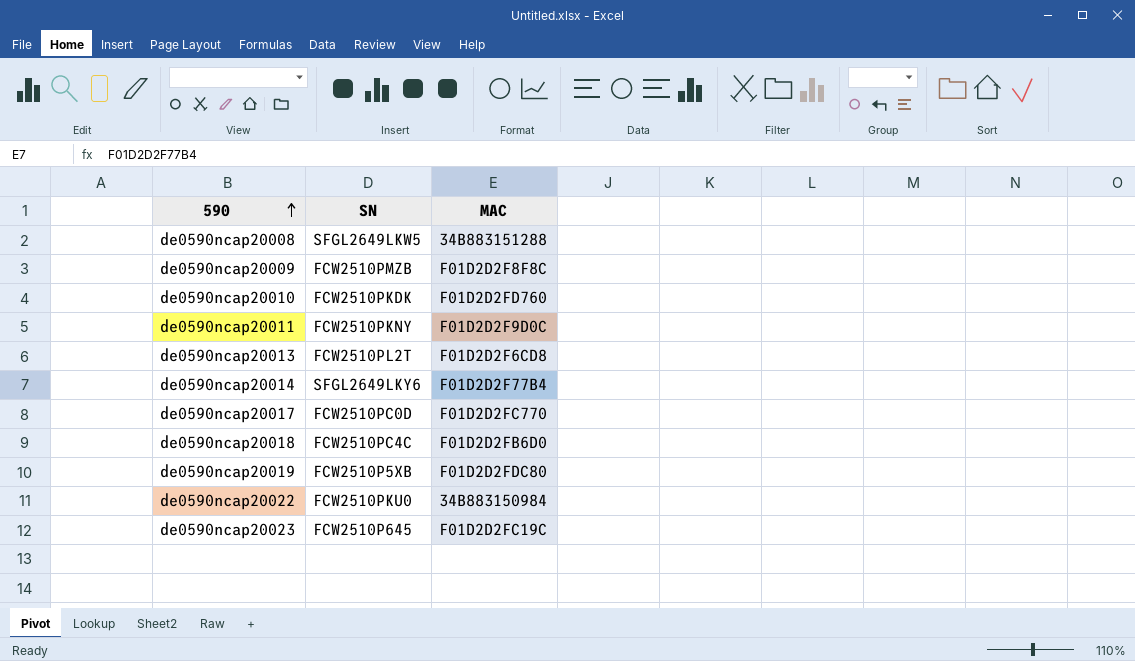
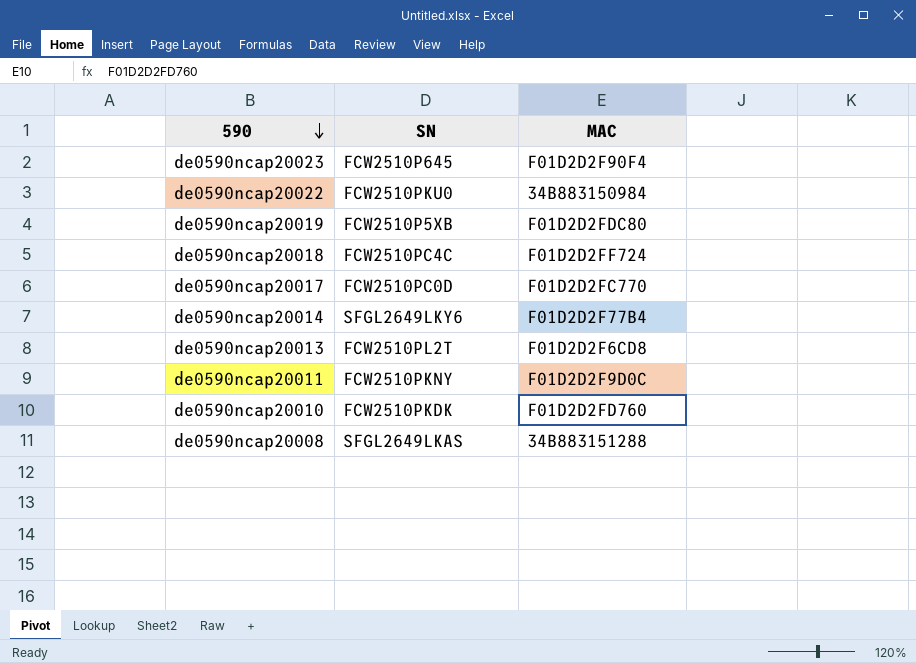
row order: 590 ascending -> 590 descending
row de0590ncap20009: FCW2510PMZB | F01D2D2F8F8C -> none
de0590ncap20023 | MAC: F01D2D2FC19C -> F01D2D2F90F4
de0590ncap20018 | MAC: F01D2D2FB6D0 -> F01D2D2FF724
de0590ncap20008 | SN: SFGL2649LKW5 -> SFGL2649LKAS

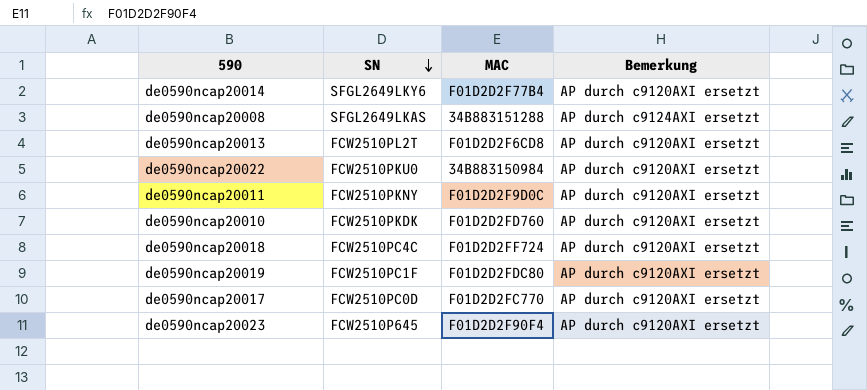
row order: 590 descending -> SN descending
column Bemerkung | position: none -> 4
de0590ncap20019 | SN: FCW2510P5XB -> FCW2510PC1F

